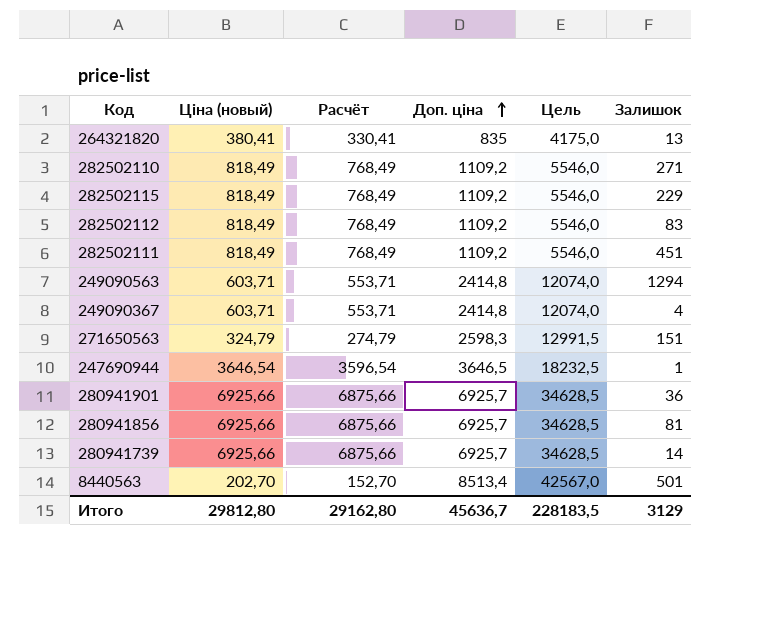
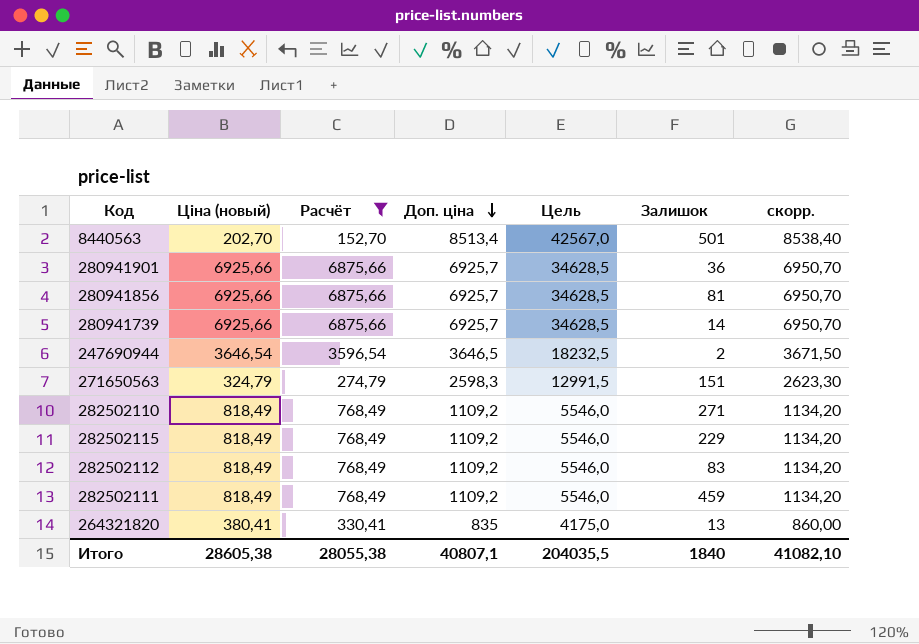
filter: none -> Расчёт != 553,71
row order: Доп. ціна ascending -> Доп. ціна descending
column скорр. | formula: none -> [Доп. ціна] + 25
247690944 | Залишок: 1 -> 2
282502111 | Залишок: 451 -> 459
Итого | Ціна (новый): 29812,80 -> 28605,38
Итого | Расчёт: 29162,80 -> 28055,38
Итого | Доп. ціна: 45636,7 -> 40807,1
Итого | Цель: 228183,5 -> 204035,5
Итого | Залишок: 3129 -> 1840

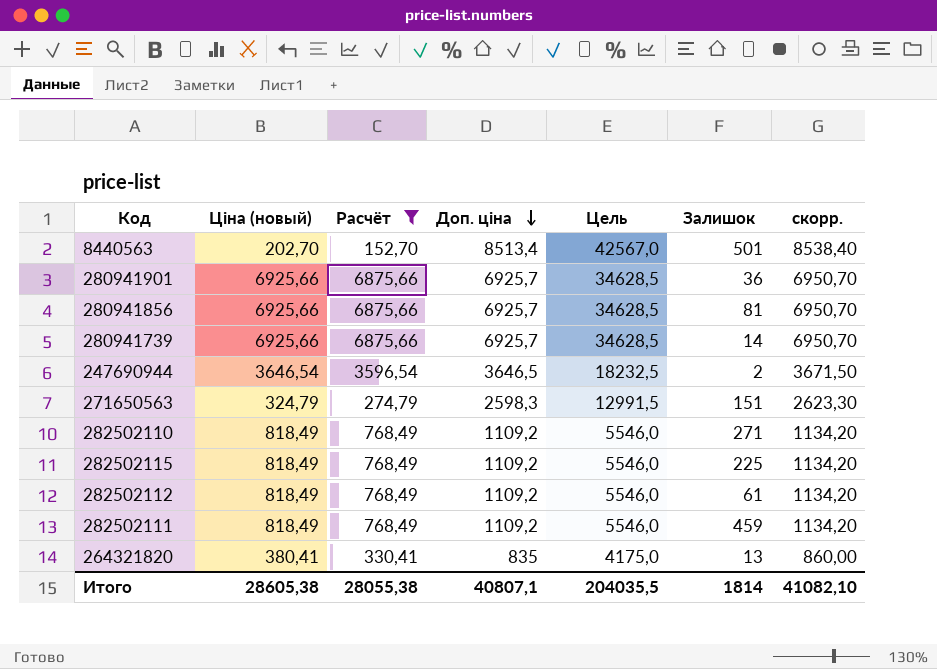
282502115 | Залишок: 229 -> 225
282502112 | Залишок: 83 -> 61
Итого | Залишок: 1840 -> 1814

